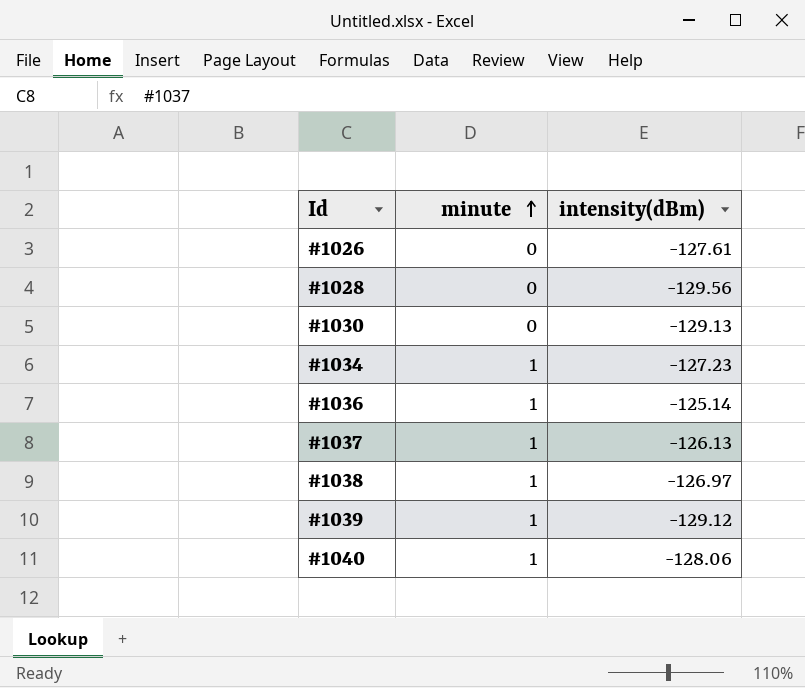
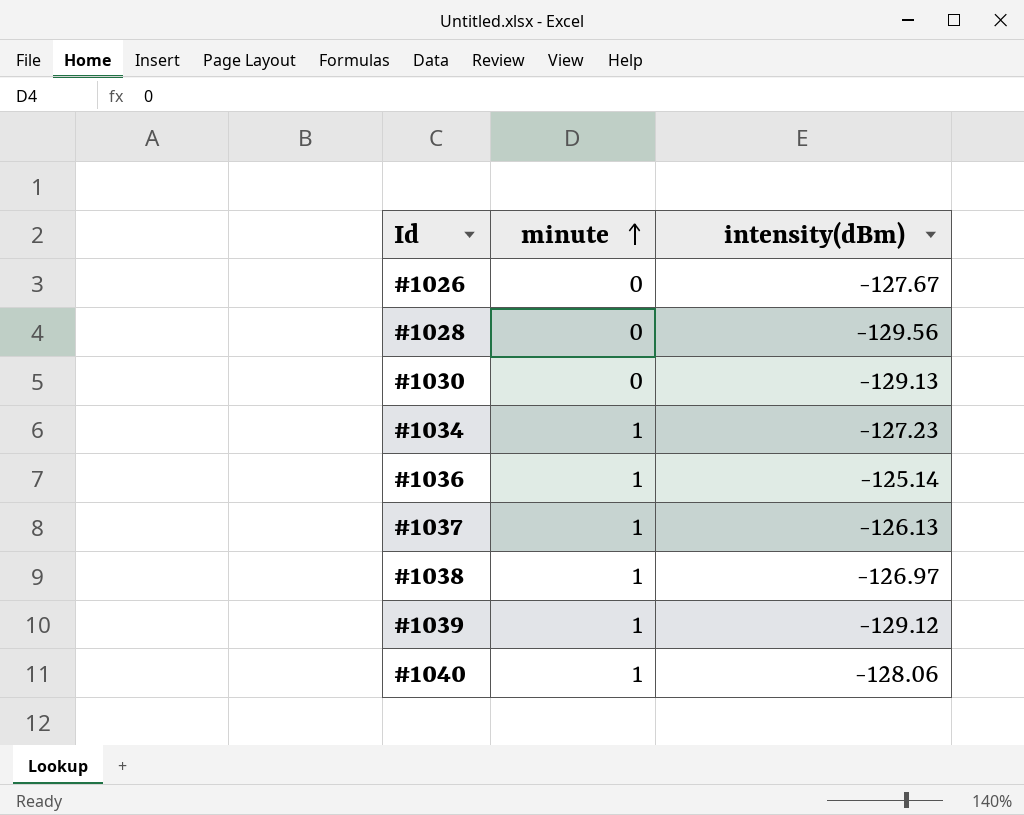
#1026 | intensity(dBm): -127.61 -> -127.67

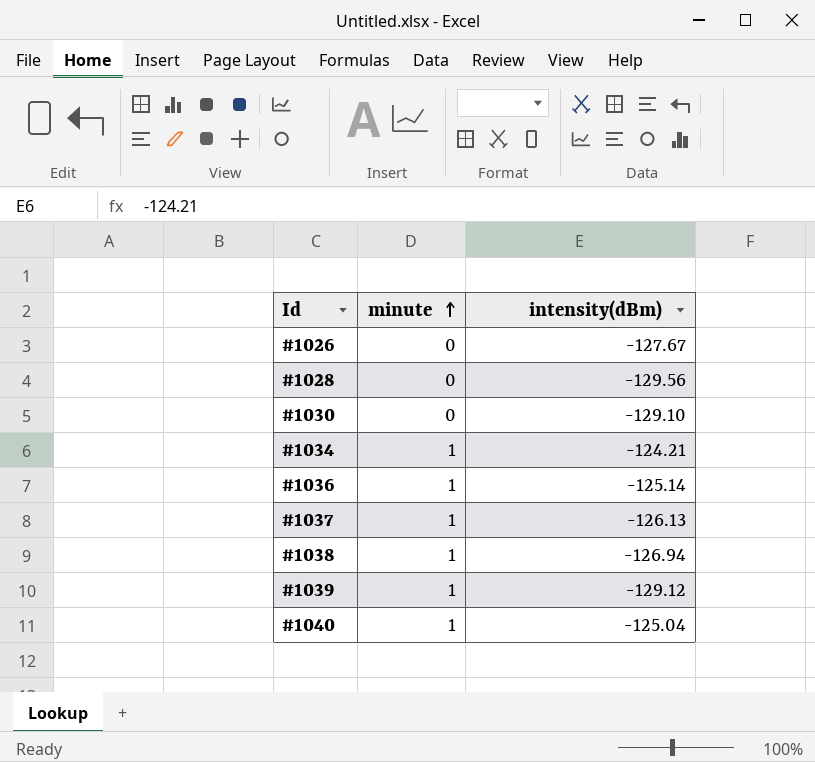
#1030 | intensity(dBm): -129.13 -> -129.10
#1034 | intensity(dBm): -127.23 -> -124.21
#1038 | intensity(dBm): -126.97 -> -126.94
#1040 | intensity(dBm): -128.06 -> -125.04

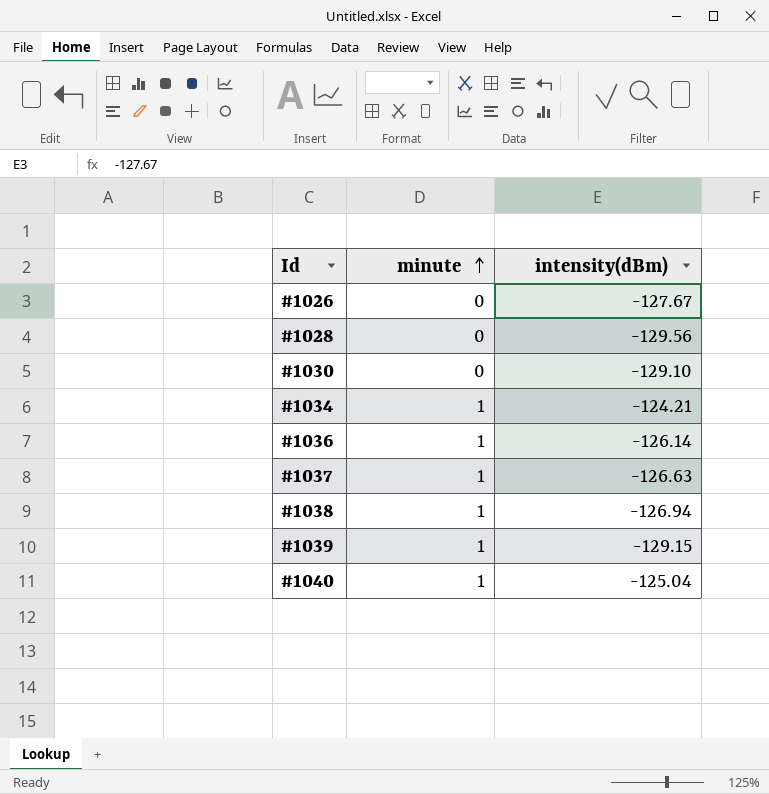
#1036 | intensity(dBm): -125.14 -> -126.14
#1037 | intensity(dBm): -126.13 -> -126.63
#1039 | intensity(dBm): -129.12 -> -129.15

